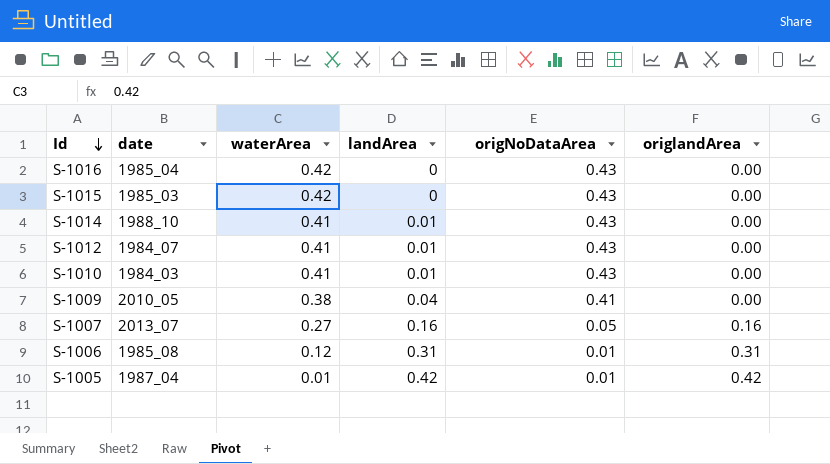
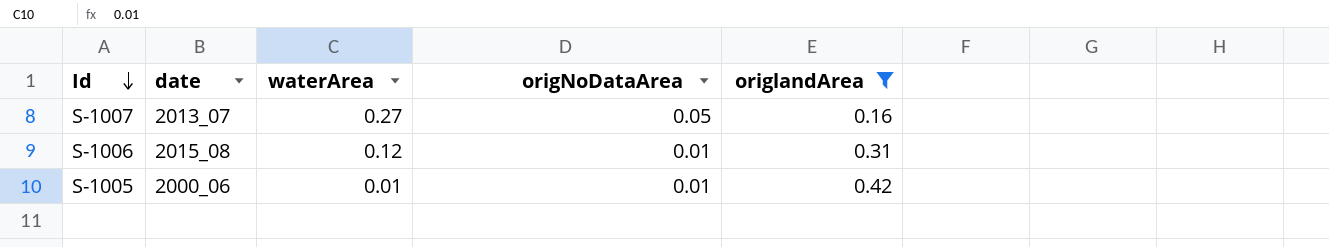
filter: none -> origlandArea != 0.00
column landArea | position: 4 -> none
S-1006 | date: 1985_08 -> 2015_08
S-1005 | date: 1987_04 -> 2000_06

